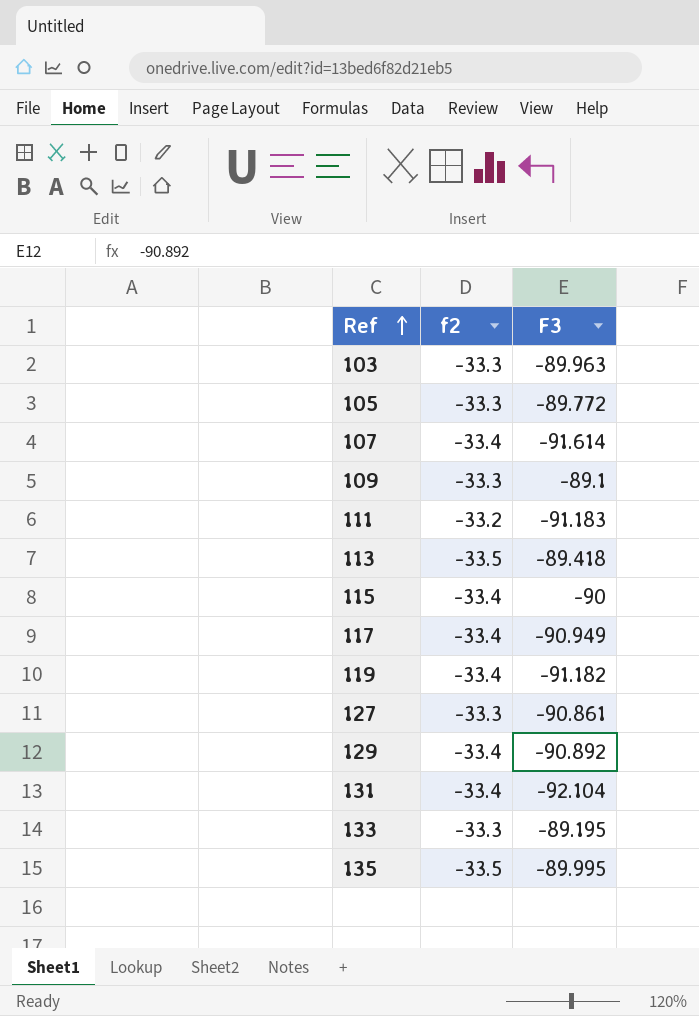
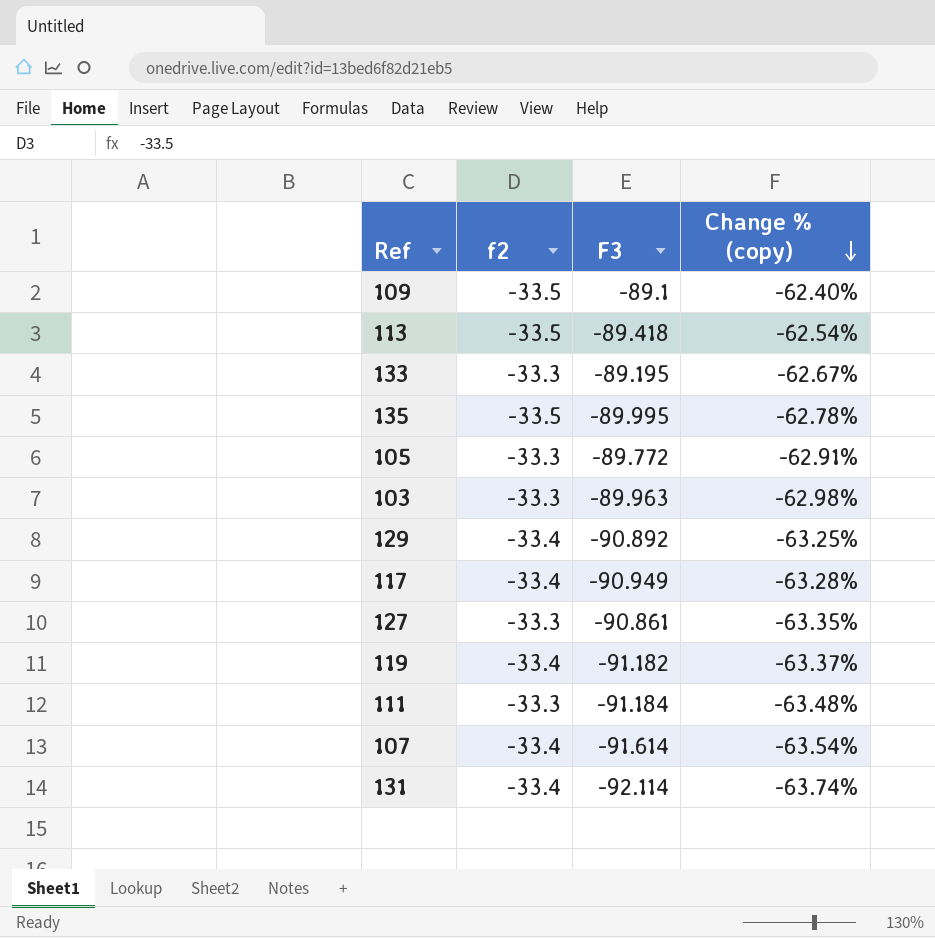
row order: Ref ascending -> Change % (copy) descending
column Change % (copy) | formula: none -> ([f2] - [F3]) / [F3]
row 115: -33.4 | -90 -> none
109 | f2: -33.3 -> -33.5
111 | f2: -33.2 -> -33.3
111 | F3: -91.183 -> -91.184
131 | F3: -92.104 -> -92.114

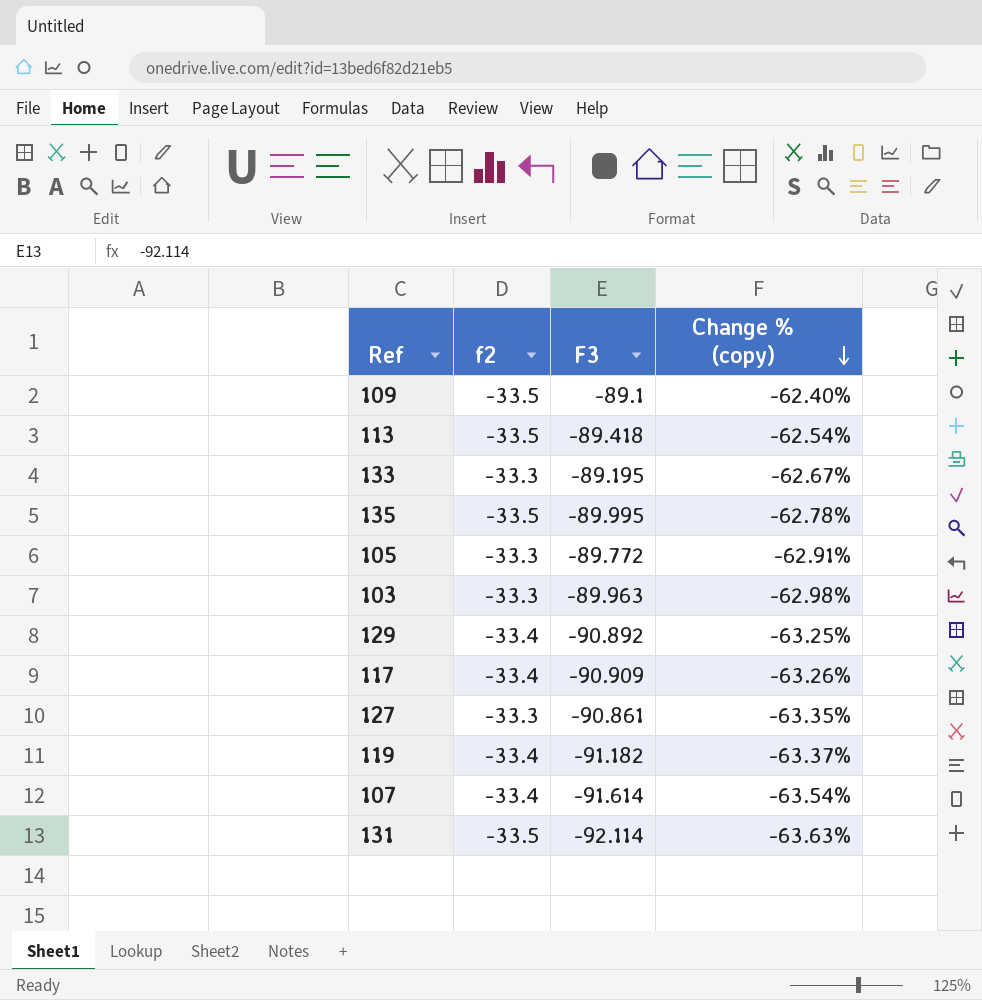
row 111: -33.3 | -91.184 | -63.48% -> none
117 | F3: -90.949 -> -90.909
117 | Change % (copy): -63.28% -> -63.26%
131 | f2: -33.4 -> -33.5
131 | Change % (copy): -63.74% -> -63.63%

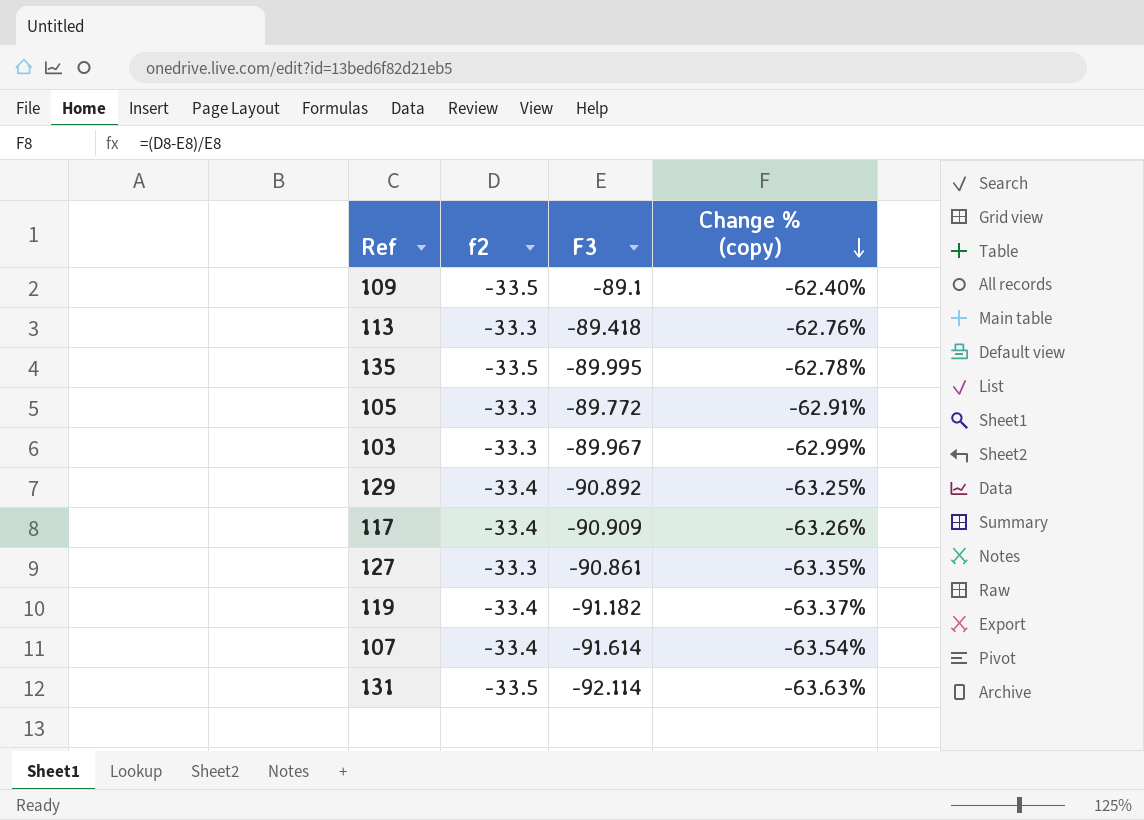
row 133: -33.3 | -89.195 | -62.67% -> none
113 | f2: -33.5 -> -33.3
113 | Change % (copy): -62.54% -> -62.76%
103 | F3: -89.963 -> -89.967
103 | Change % (copy): -62.98% -> -62.99%

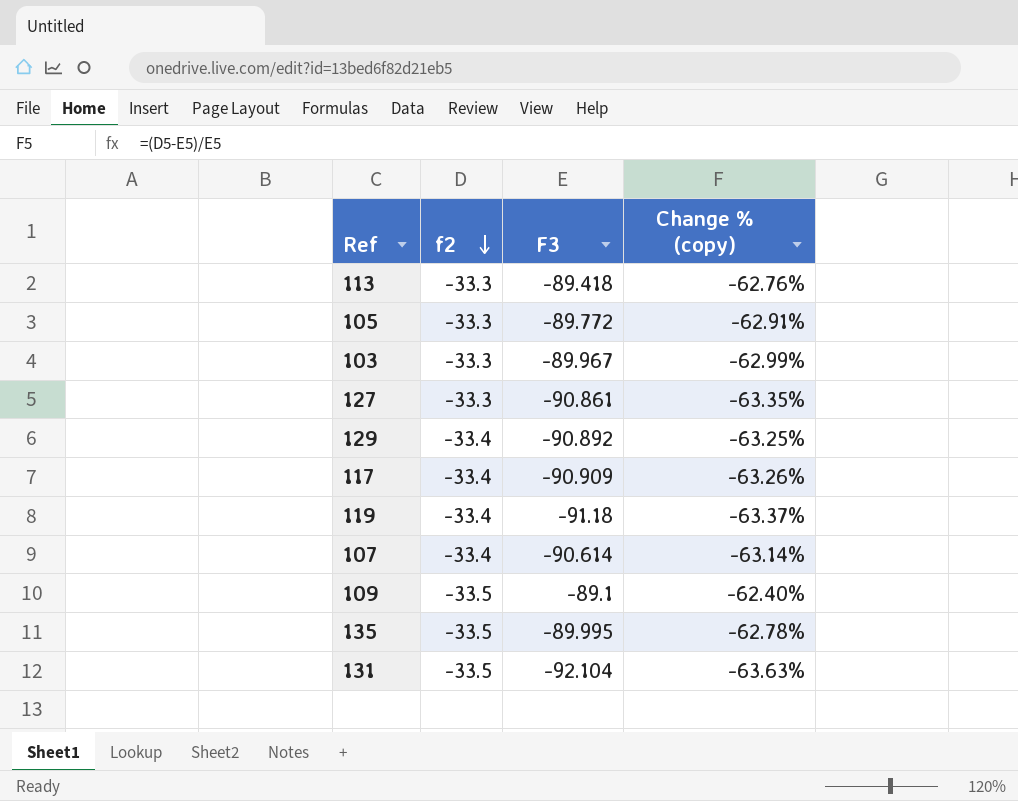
row order: Change % (copy) descending -> f2 descending
119 | F3: -91.182 -> -91.18
107 | F3: -91.614 -> -90.614
107 | Change % (copy): -63.54% -> -63.14%
131 | F3: -92.114 -> -92.104

